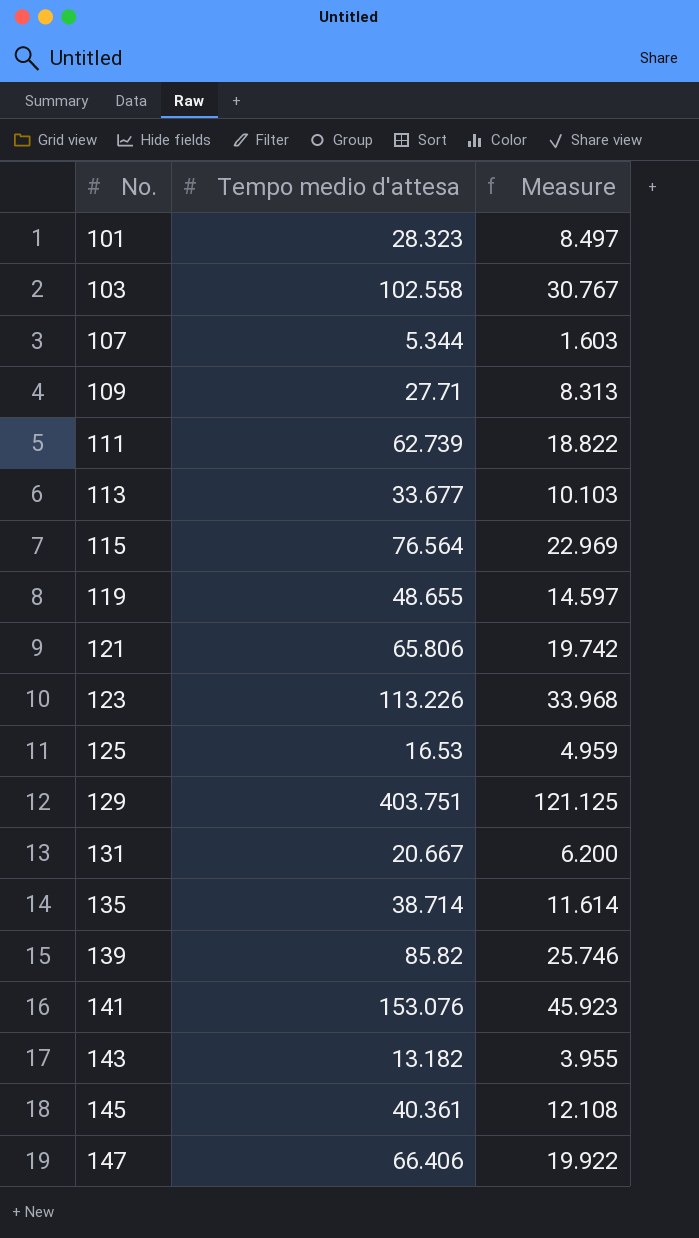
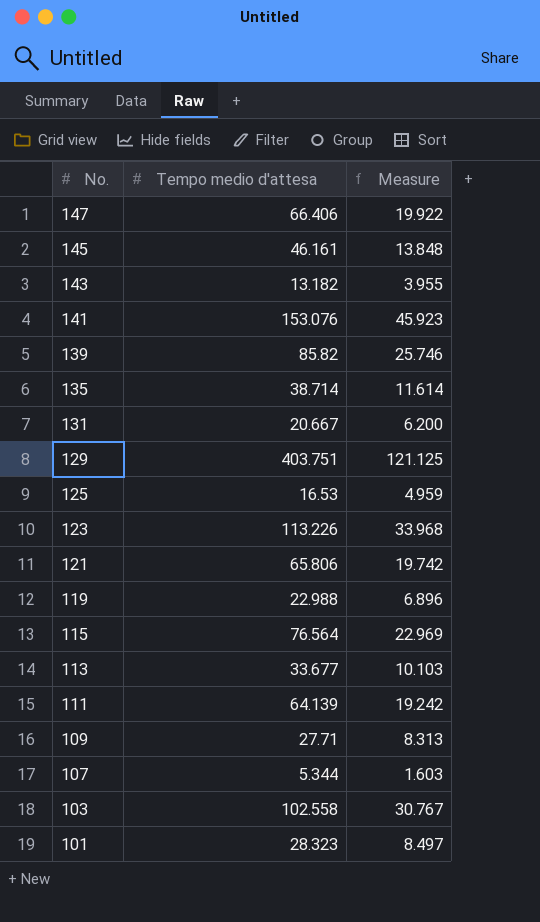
row order: No. ascending -> No. descending
145 | Tempo medio d'attesa: 40.361 -> 46.161
145 | Measure: 12.108 -> 13.848
119 | Tempo medio d'attesa: 48.655 -> 22.988
119 | Measure: 14.597 -> 6.896
111 | Tempo medio d'attesa: 62.739 -> 64.139
111 | Measure: 18.822 -> 19.242

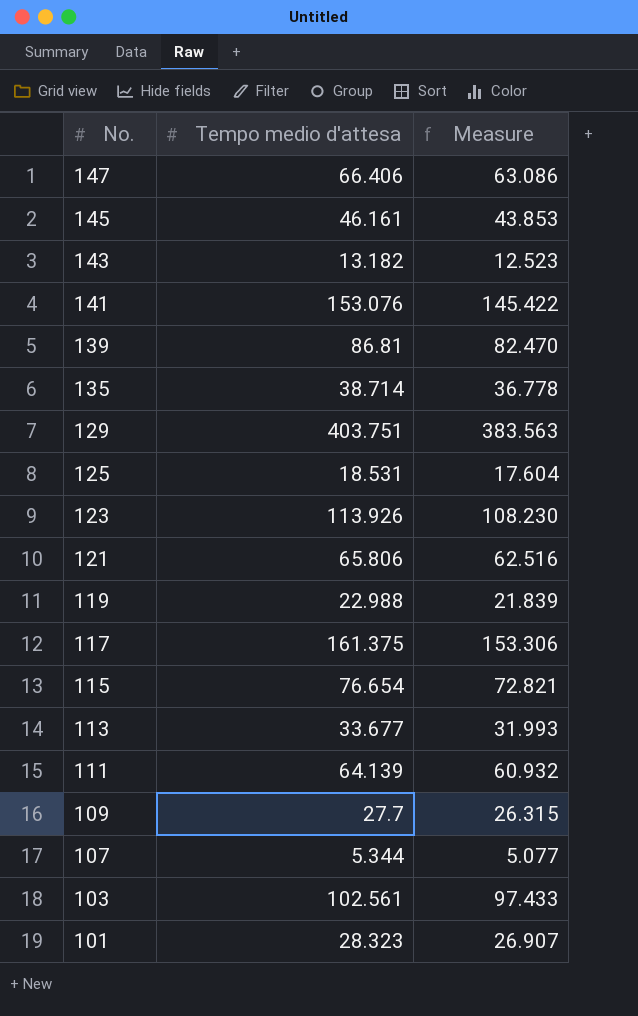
column Measure | formula: [Tempo medio d'attesa] * 0.3 -> [Tempo medio d'attesa] * 0.95
row 131: 20.667 | 6.200 -> none
139 | Tempo medio d'attesa: 85.82 -> 86.81
125 | Tempo medio d'attesa: 16.53 -> 18.531
123 | Tempo medio d'attesa: 113.226 -> 113.926
row 117: none -> 161.375 | 153.306
115 | Tempo medio d'attesa: 76.564 -> 76.654
109 | Tempo medio d'attesa: 27.71 -> 27.7
103 | Tempo medio d'attesa: 102.558 -> 102.561

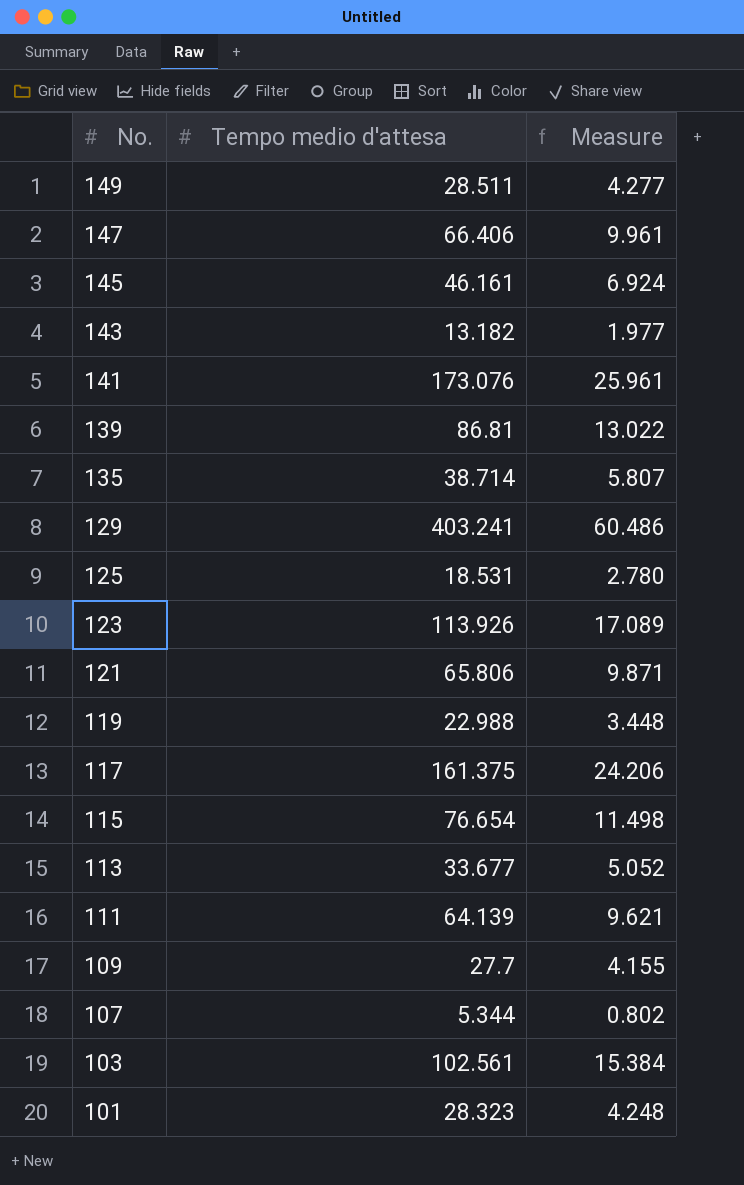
column Measure | formula: [Tempo medio d'attesa] * 0.95 -> [Tempo medio d'attesa] * 0.15
row 149: none -> 28.511 | 4.277
141 | Tempo medio d'attesa: 153.076 -> 173.076
129 | Tempo medio d'attesa: 403.751 -> 403.241

